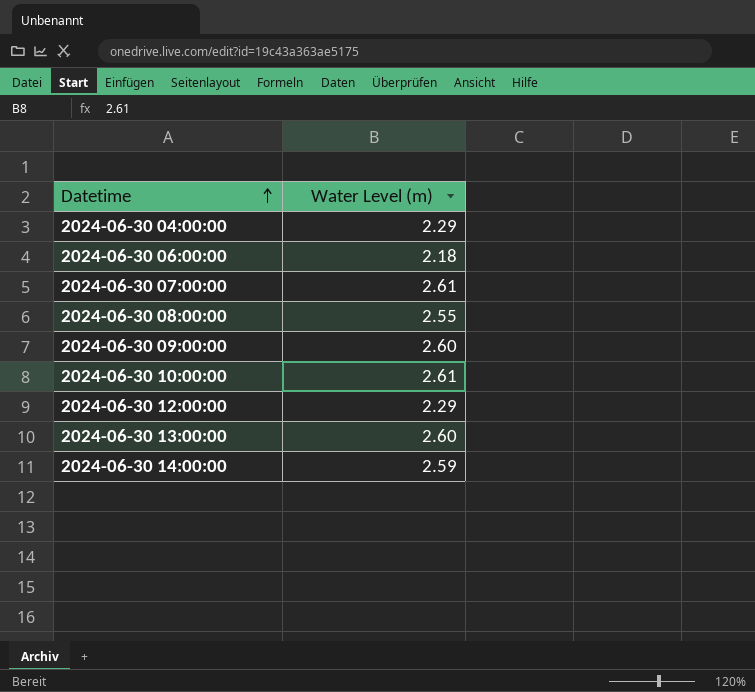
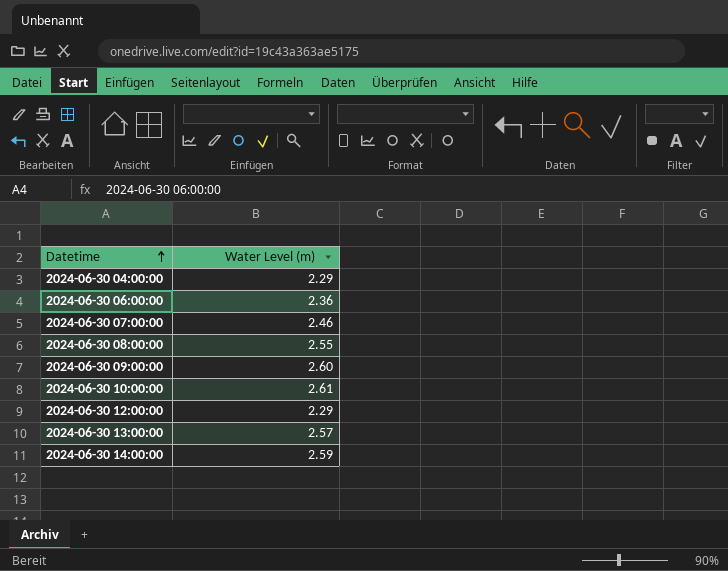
2024-06-30 06:00:00 | Water Level (m): 2.18 -> 2.36
2024-06-30 07:00:00 | Water Level (m): 2.61 -> 2.46
2024-06-30 13:00:00 | Water Level (m): 2.60 -> 2.57

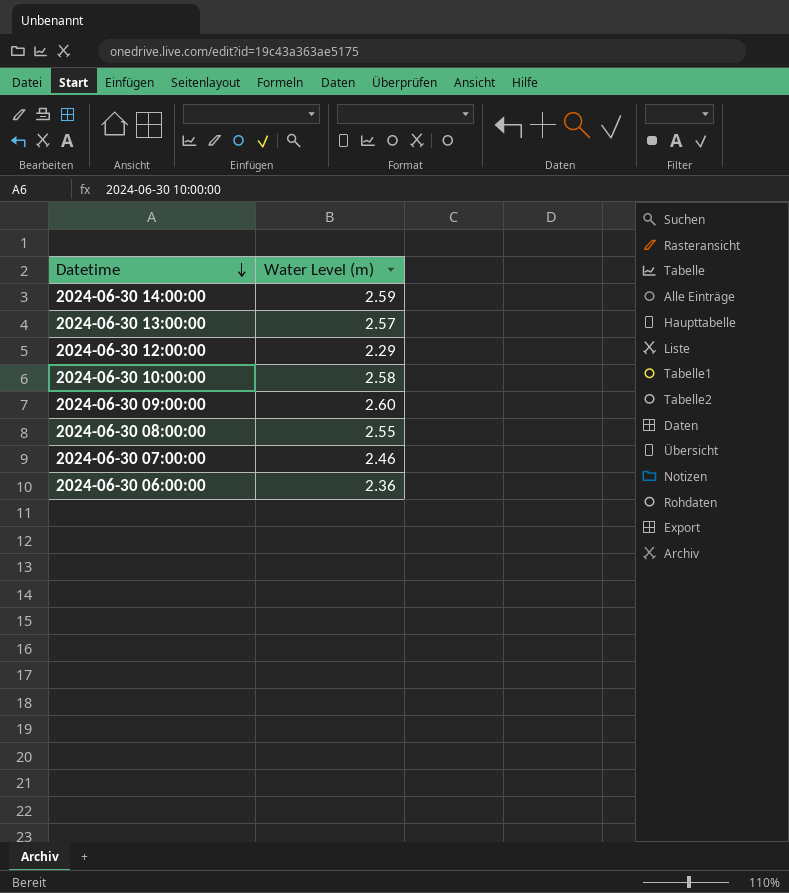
row order: Datetime ascending -> Datetime descending
row 2024-06-30 04:00:00: 2.29 -> none
2024-06-30 10:00:00 | Water Level (m): 2.61 -> 2.58

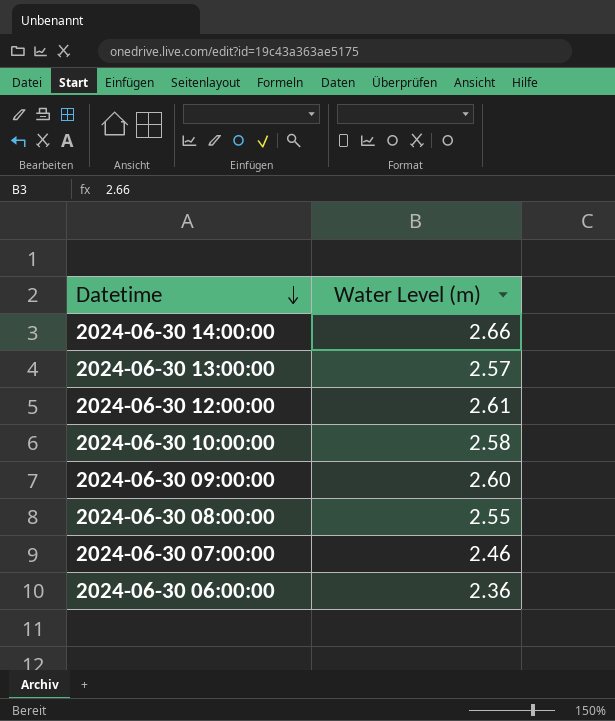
2024-06-30 14:00:00 | Water Level (m): 2.59 -> 2.66
2024-06-30 12:00:00 | Water Level (m): 2.29 -> 2.61

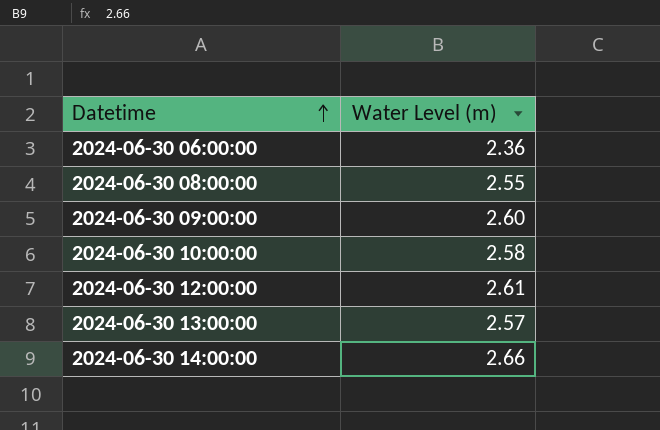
row order: Datetime descending -> Datetime ascending
row 2024-06-30 07:00:00: 2.46 -> none

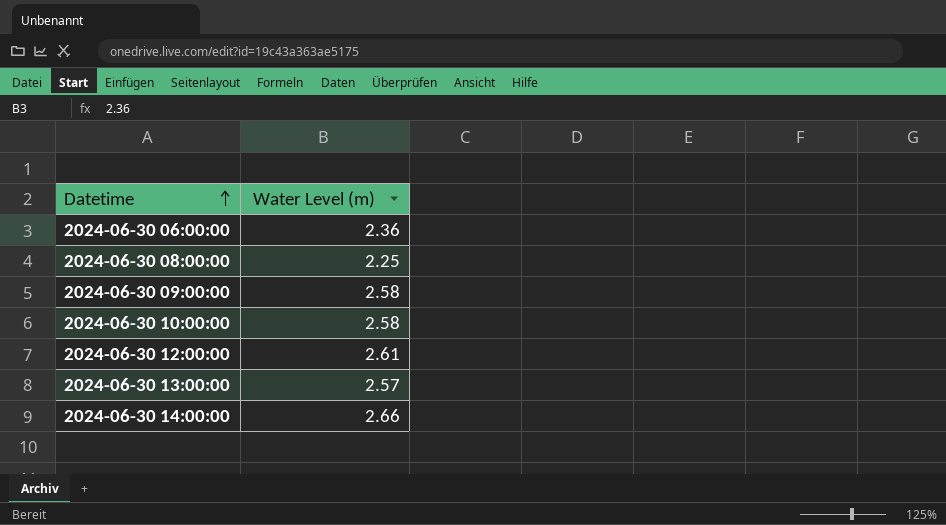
2024-06-30 08:00:00 | Water Level (m): 2.55 -> 2.25
2024-06-30 09:00:00 | Water Level (m): 2.60 -> 2.58

